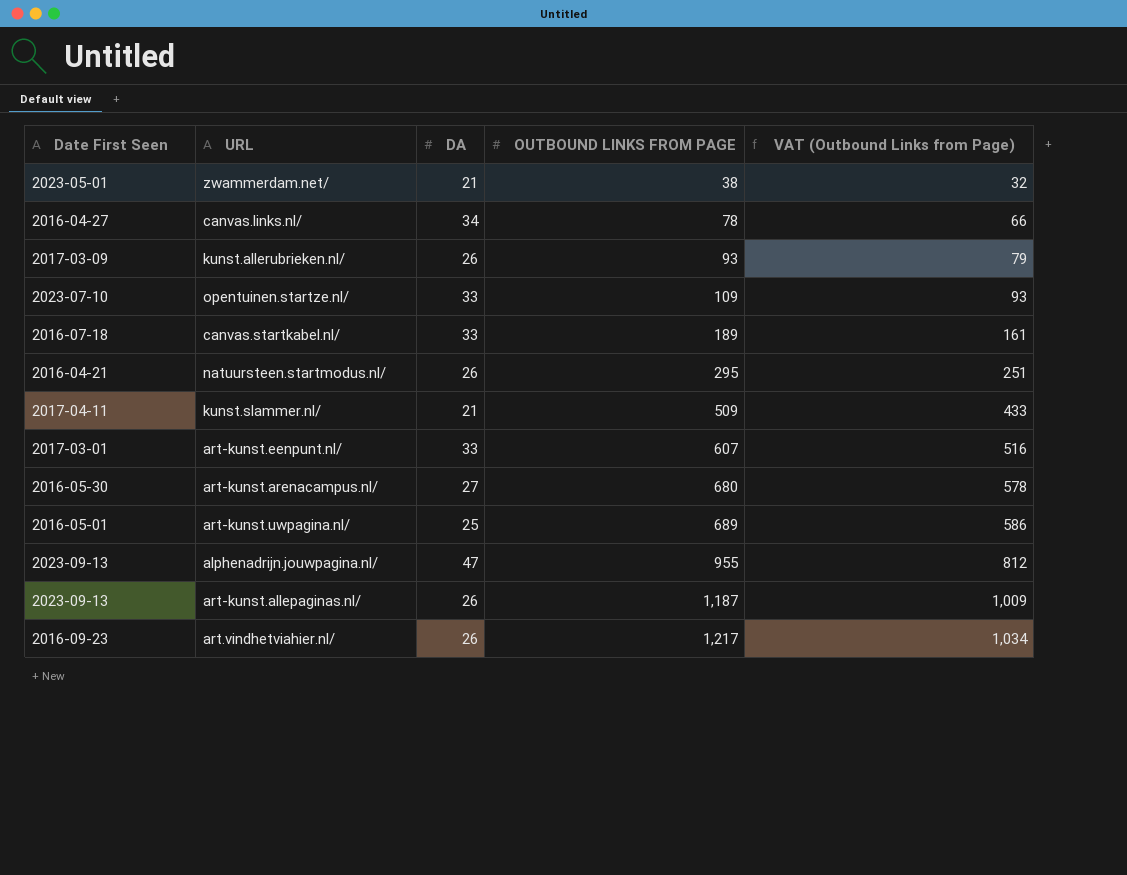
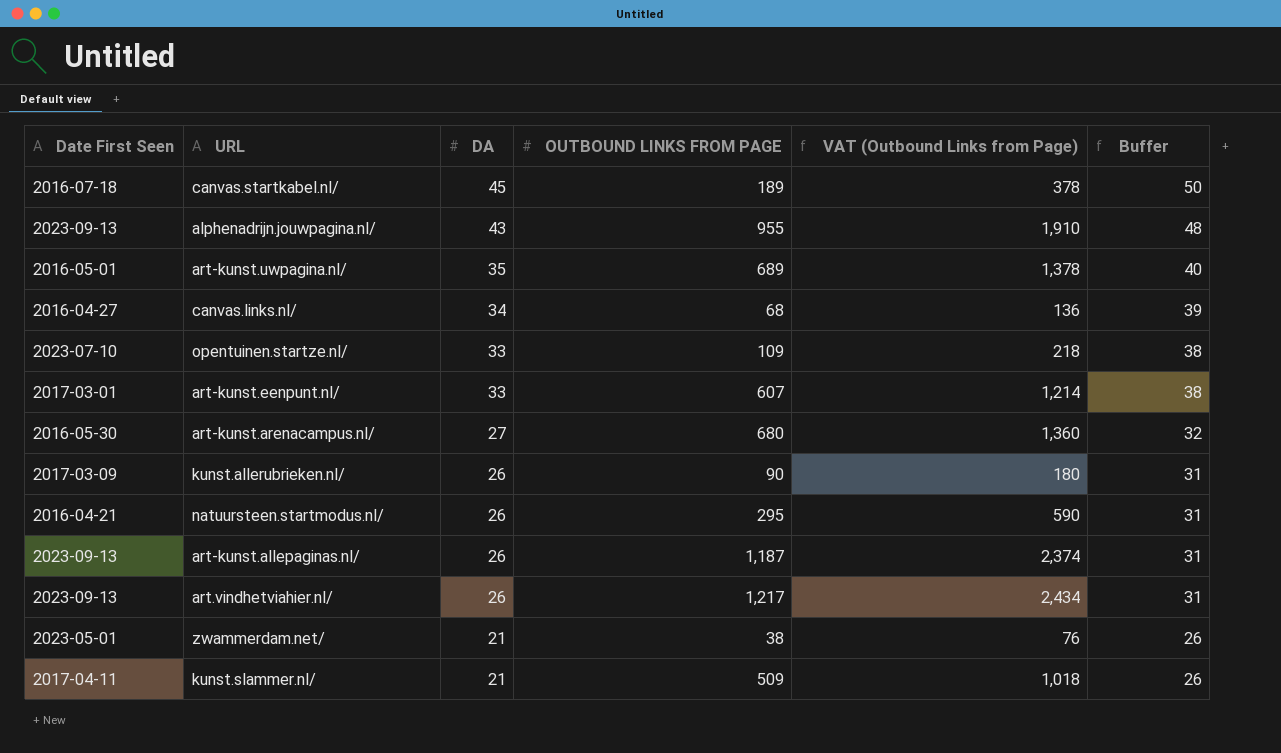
row order: OUTBOUND LINKS FROM PAGE ascending -> DA descending
column VAT (Outbound Links from Page) | formula: [OUTBOUND LINKS FROM PAGE] * 0.85 -> [OUTBOUND LINKS FROM PAGE] * 2
column Buffer | formula: none -> [DA] + 5
canvas.startkabel.nl/ | DA: 33 -> 45
alphenadrijn.jouwpagina.nl/ | DA: 47 -> 43
art-kunst.uwpagina.nl/ | DA: 25 -> 35
canvas.links.nl/ | OUTBOUND LINKS FROM PAGE: 78 -> 68
kunst.allerubrieken.nl/ | OUTBOUND LINKS FROM PAGE: 93 -> 90
art.vindhetviahier.nl/ | Date First Seen: 2016-09-23 -> 2023-09-13

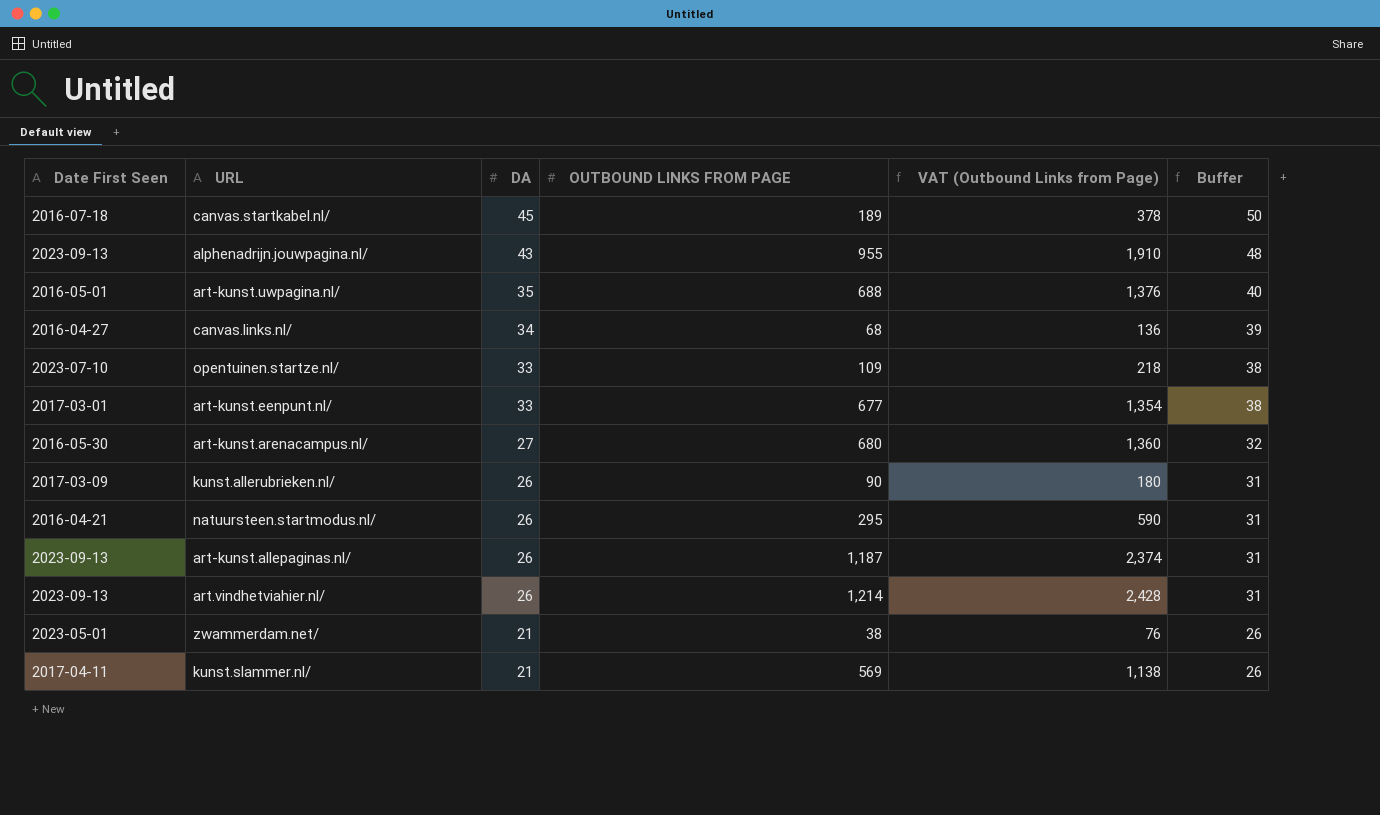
art-kunst.uwpagina.nl/ | OUTBOUND LINKS FROM PAGE: 689 -> 688
art-kunst.uwpagina.nl/ | VAT (Outbound Links from Page): 1,378 -> 1,376
art-kunst.eenpunt.nl/ | OUTBOUND LINKS FROM PAGE: 607 -> 677
art-kunst.eenpunt.nl/ | VAT (Outbound Links from Page): 1,214 -> 1,354
art.vindhetviahier.nl/ | OUTBOUND LINKS FROM PAGE: 1,217 -> 1,214
art.vindhetviahier.nl/ | VAT (Outbound Links from Page): 2,434 -> 2,428
kunst.slammer.nl/ | OUTBOUND LINKS FROM PAGE: 509 -> 569
kunst.slammer.nl/ | VAT (Outbound Links from Page): 1,018 -> 1,138

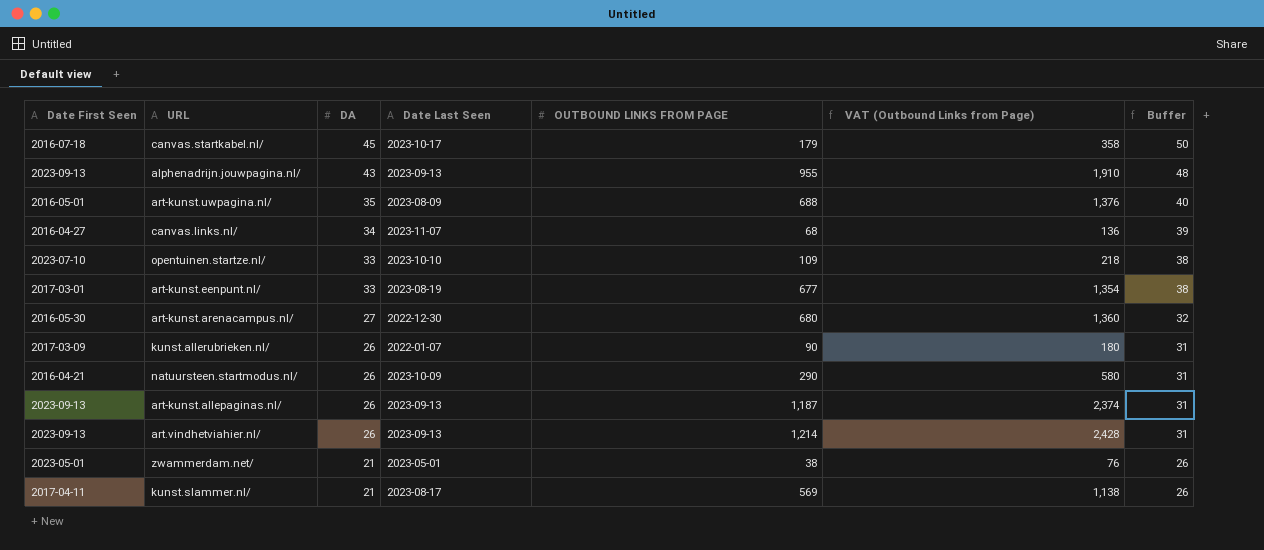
column Date Last Seen | position: none -> 4
canvas.startkabel.nl/ | OUTBOUND LINKS FROM PAGE: 189 -> 179
canvas.startkabel.nl/ | VAT (Outbound Links from Page): 378 -> 358
natuursteen.startmodus.nl/ | OUTBOUND LINKS FROM PAGE: 295 -> 290
natuursteen.startmodus.nl/ | VAT (Outbound Links from Page): 590 -> 580

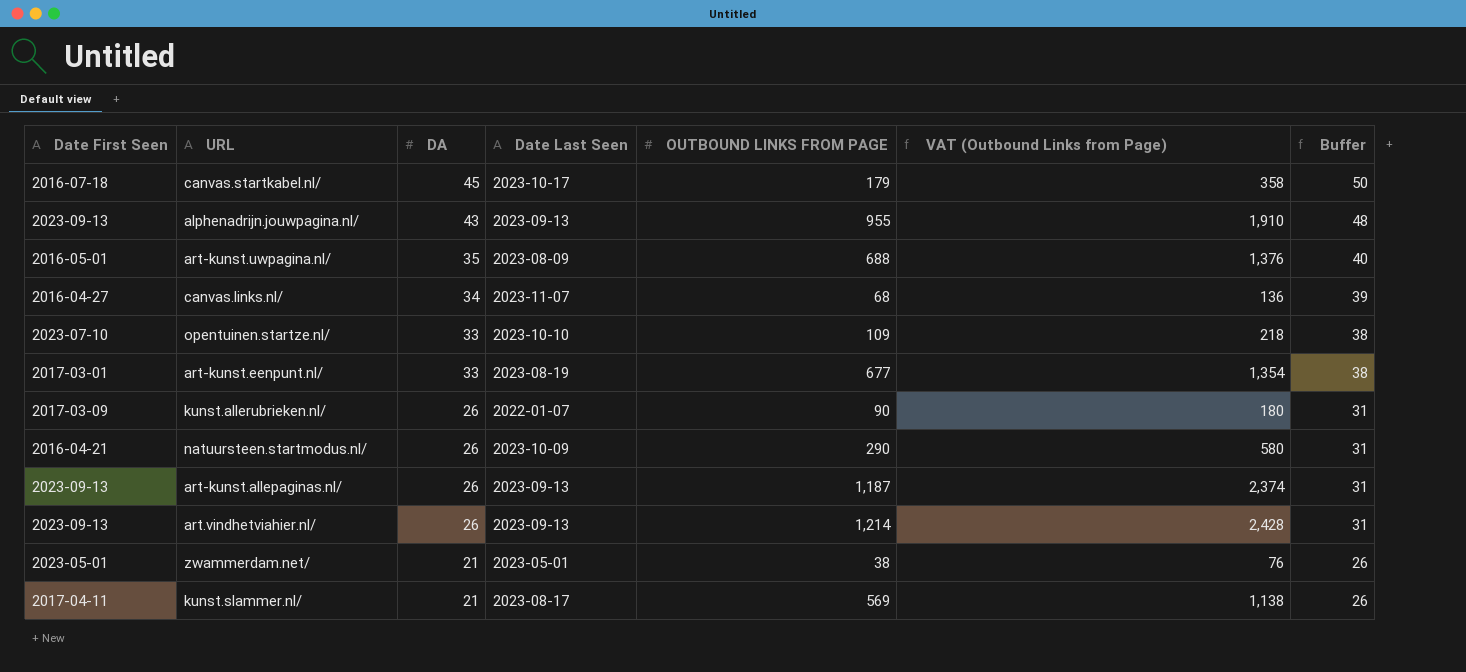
row art-kunst.arenacampus.nl/: 2016-05-30 | 27 | 2022-12-30 | 680 | 1,360 | 32 -> none

